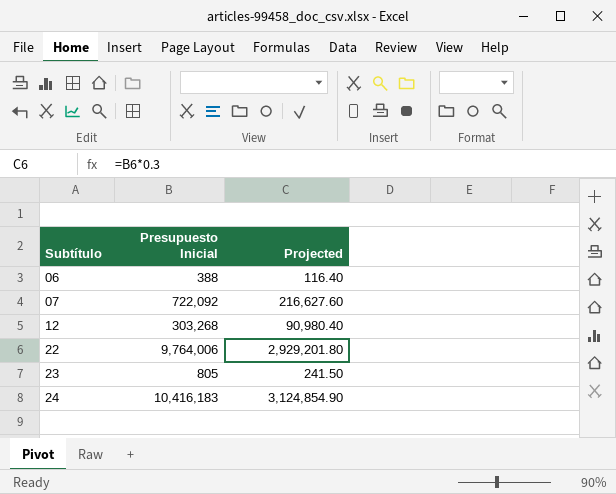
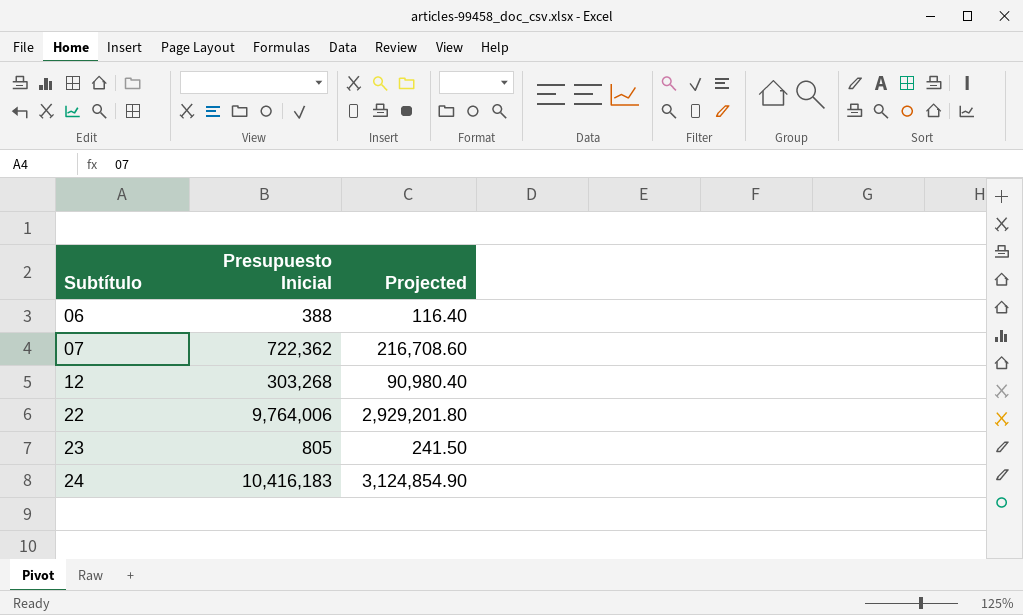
07 | Presupuesto Inicial: 722,092 -> 722,362
07 | Projected: 216,627.60 -> 216,708.60

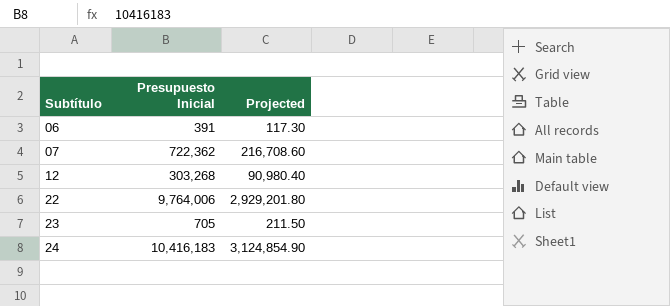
06 | Presupuesto Inicial: 388 -> 391
06 | Projected: 116.40 -> 117.30
23 | Presupuesto Inicial: 805 -> 705
23 | Projected: 241.50 -> 211.50

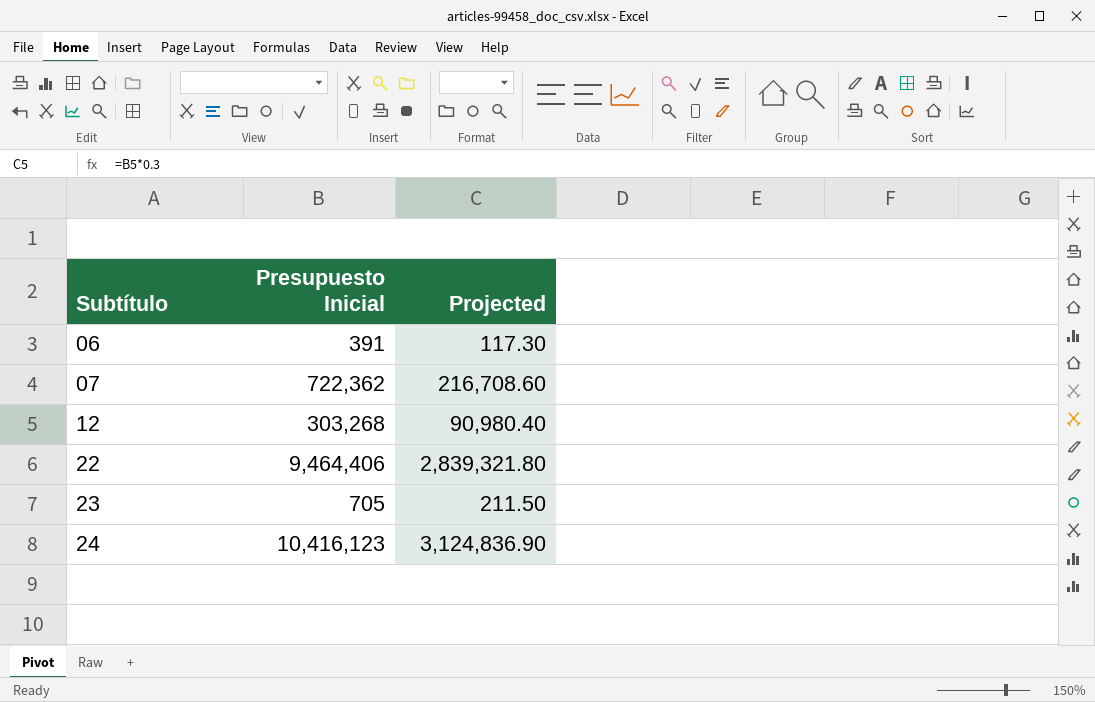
22 | Presupuesto Inicial: 9,764,006 -> 9,464,406
22 | Projected: 2,929,201.80 -> 2,839,321.80
24 | Presupuesto Inicial: 10,416,183 -> 10,416,123
24 | Projected: 3,124,854.90 -> 3,124,836.90

